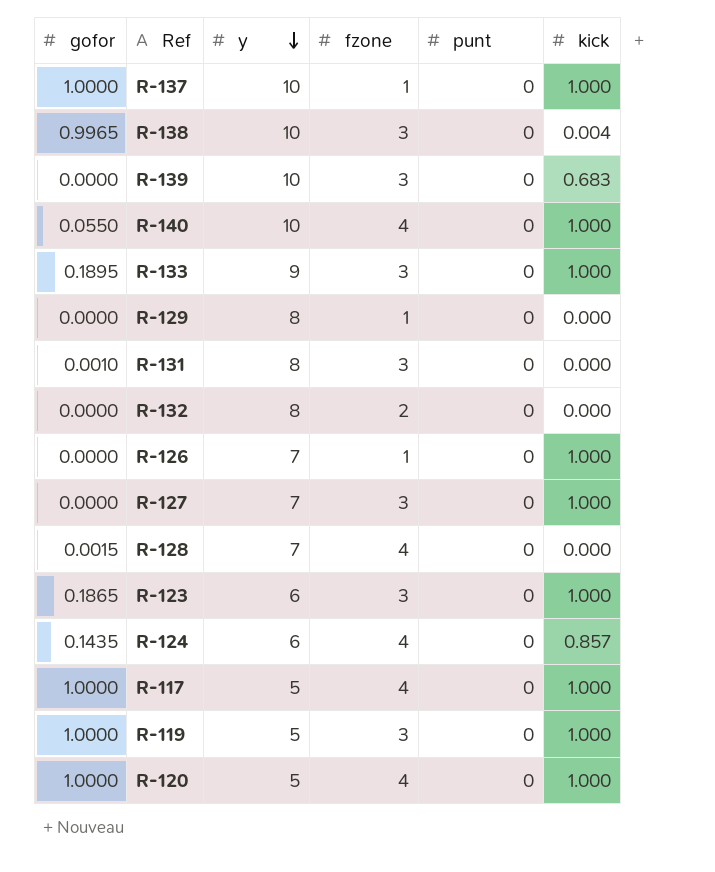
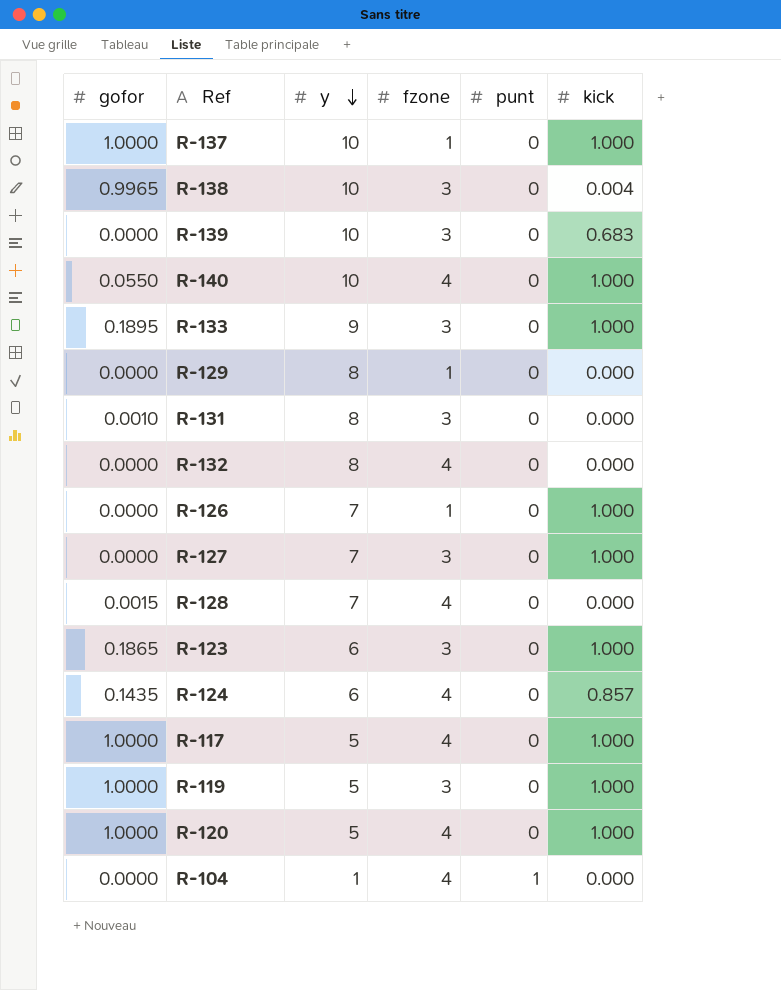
R-132 | fzone: 2 -> 4
row R-104: none -> 0.0000 | 1 | 4 | 1 | 0.000

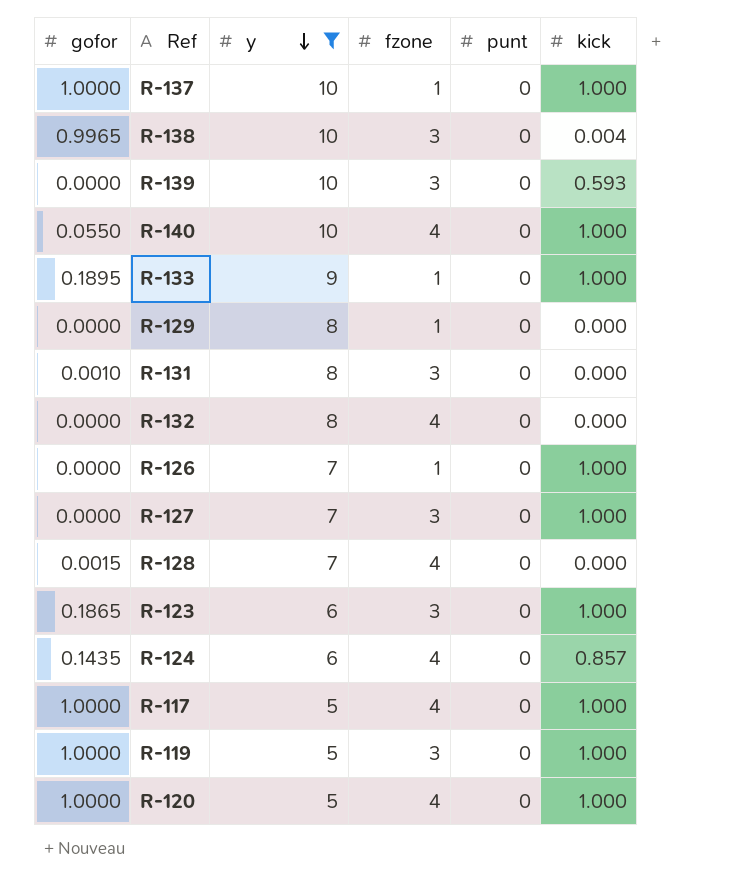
filter: none -> y != 1
R-139 | kick: 0.683 -> 0.593
R-133 | fzone: 3 -> 1

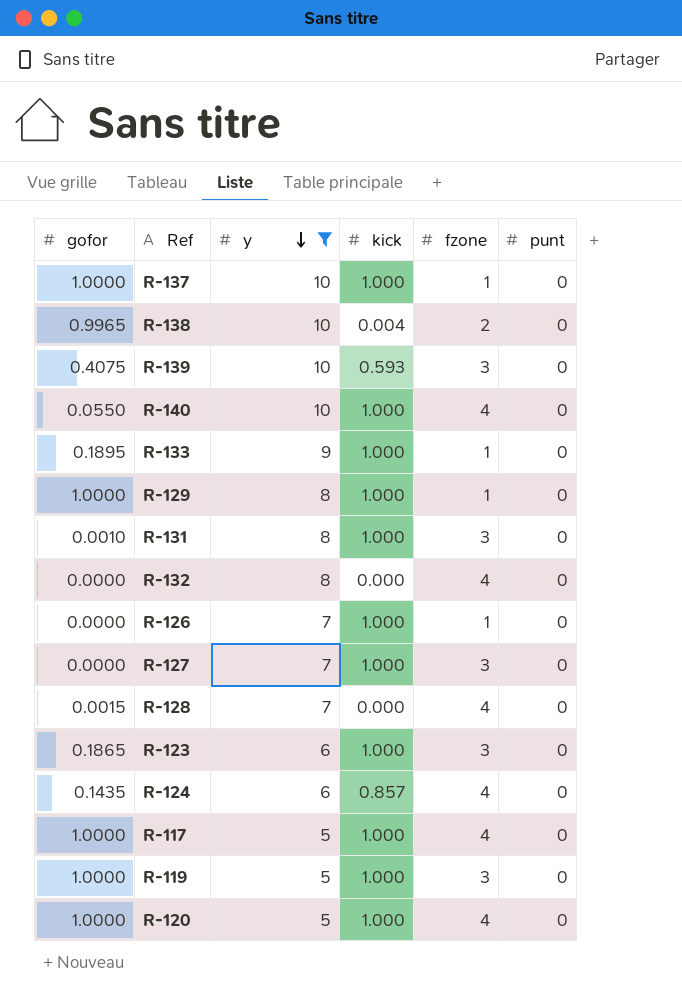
column kick | position: 6 -> 4
R-138 | fzone: 3 -> 2
R-139 | gofor: 0.0000 -> 0.4075
R-129 | gofor: 0.0000 -> 1.0000
R-129 | kick: 0.000 -> 1.000
R-131 | kick: 0.000 -> 1.000

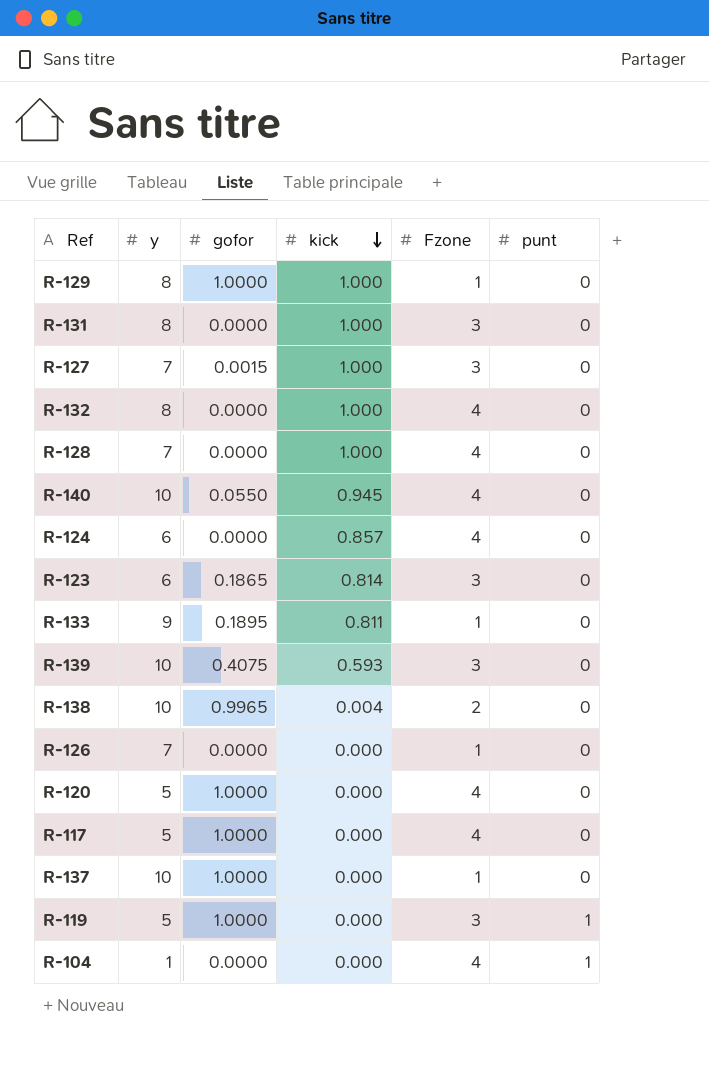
filter: y != 1 -> none
row order: y descending -> kick descending
column gofor | position: 1 -> 3
column name: fzone -> Fzone
R-131 | gofor: 0.0010 -> 0.0000
R-127 | gofor: 0.0000 -> 0.0015
R-132 | kick: 0.000 -> 1.000
R-128 | gofor: 0.0015 -> 0.0000
R-128 | kick: 0.000 -> 1.000
R-140 | kick: 1.000 -> 0.945
R-124 | gofor: 0.1435 -> 0.0000
R-123 | kick: 1.000 -> 0.814
R-133 | kick: 1.000 -> 0.811
R-126 | kick: 1.000 -> 0.000
R-120 | kick: 1.000 -> 0.000
R-117 | kick: 1.000 -> 0.000
R-137 | kick: 1.000 -> 0.000
R-119 | kick: 1.000 -> 0.000
R-119 | punt: 0 -> 1

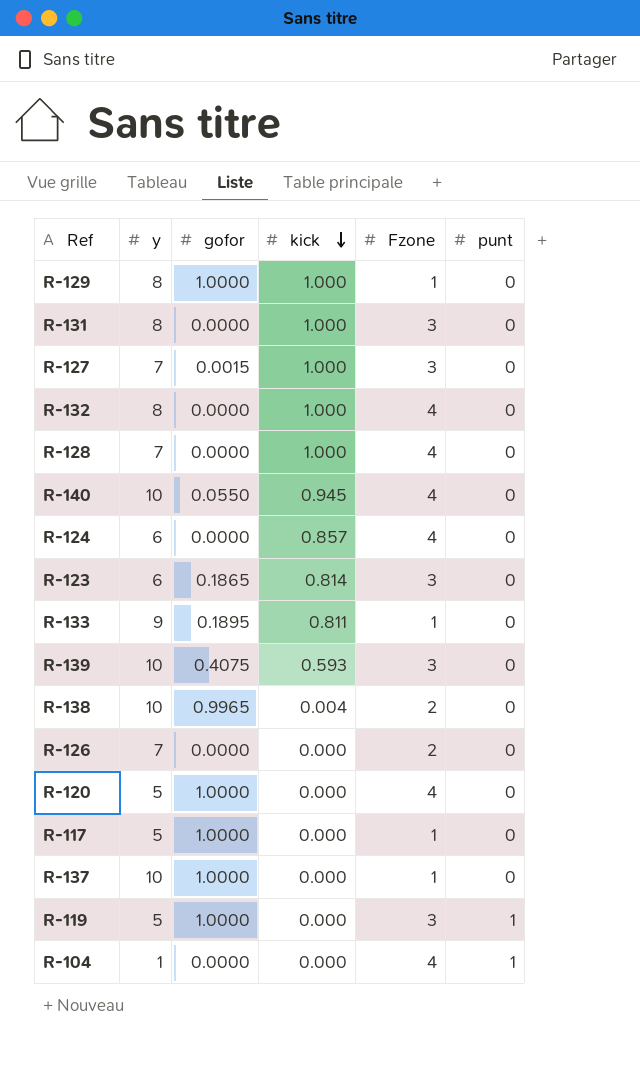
R-126 | Fzone: 1 -> 2
R-117 | Fzone: 4 -> 1

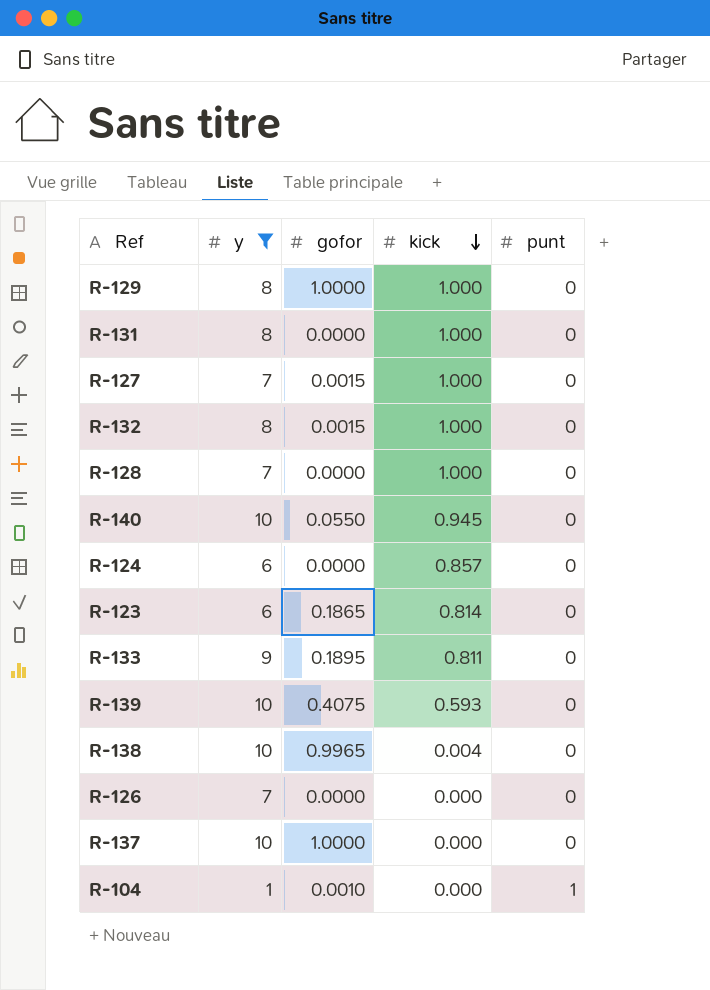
filter: none -> y != 5
column Fzone | position: 5 -> none
R-132 | gofor: 0.0000 -> 0.0015
R-104 | gofor: 0.0000 -> 0.0010

